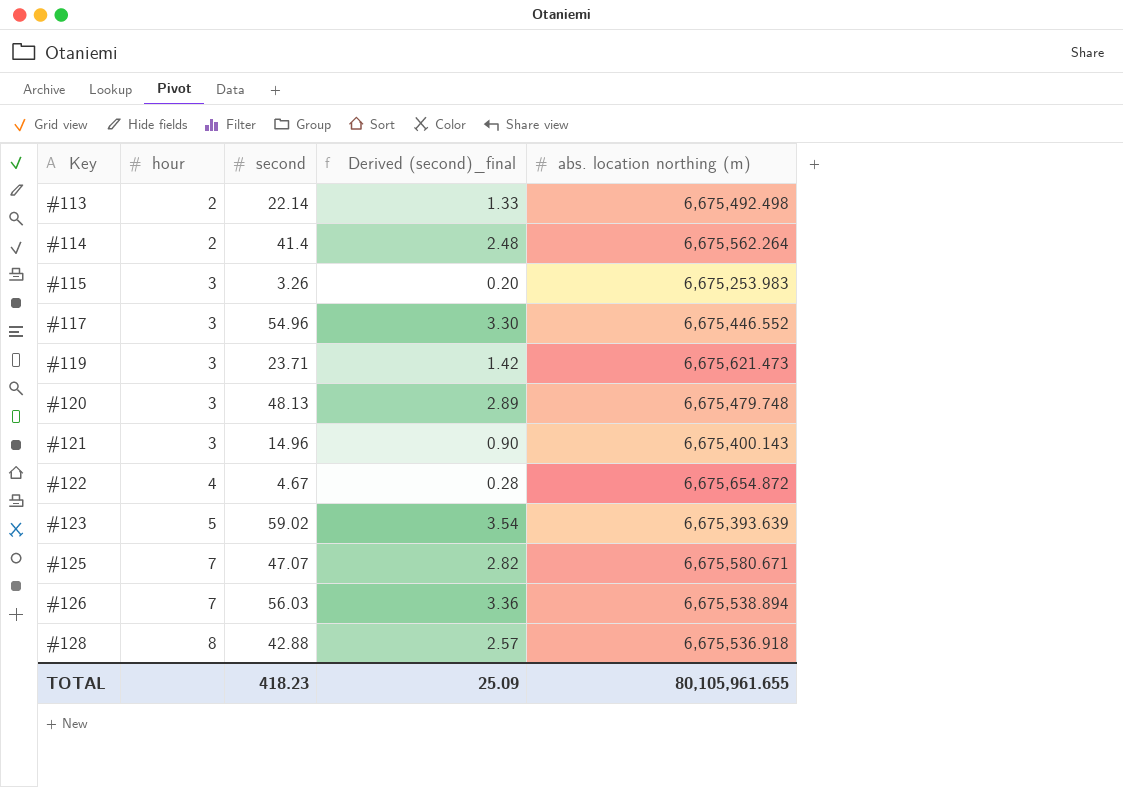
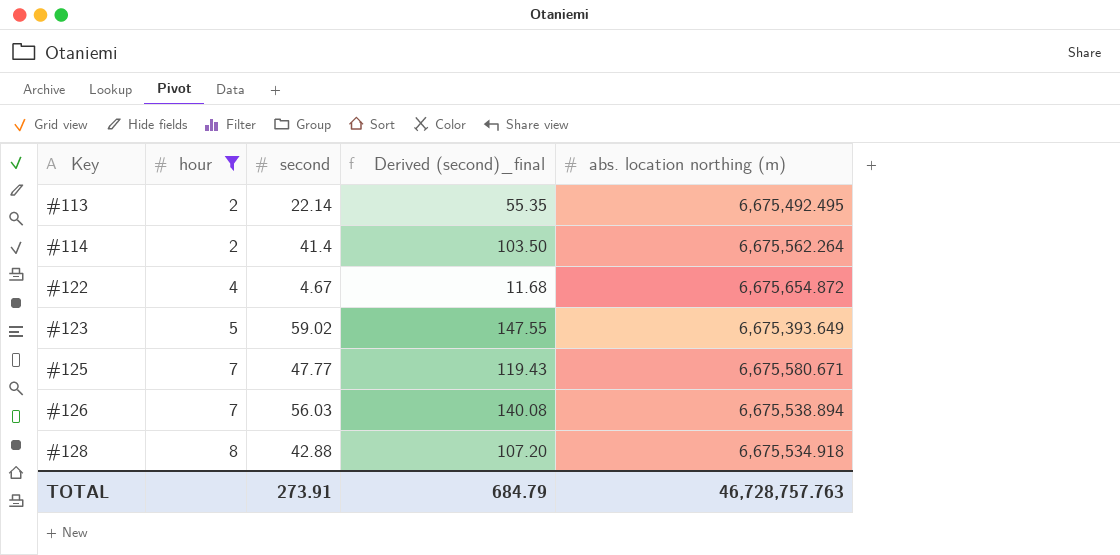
filter: none -> hour != 3
column Derived (second)_final | formula: [second] * 0.06 -> [second] * 2.5
#113 | abs. location northing (m): 6,675,492.498 -> 6,675,492.495
#123 | abs. location northing (m): 6,675,393.639 -> 6,675,393.649
#125 | second: 47.07 -> 47.77
#128 | abs. location northing (m): 6,675,536.918 -> 6,675,534.918
TOTAL | second: 418.23 -> 273.91
TOTAL | Derived (second)_final: 25.09 -> 684.79
TOTAL | abs. location northing (m): 80,105,961.655 -> 46,728,757.763

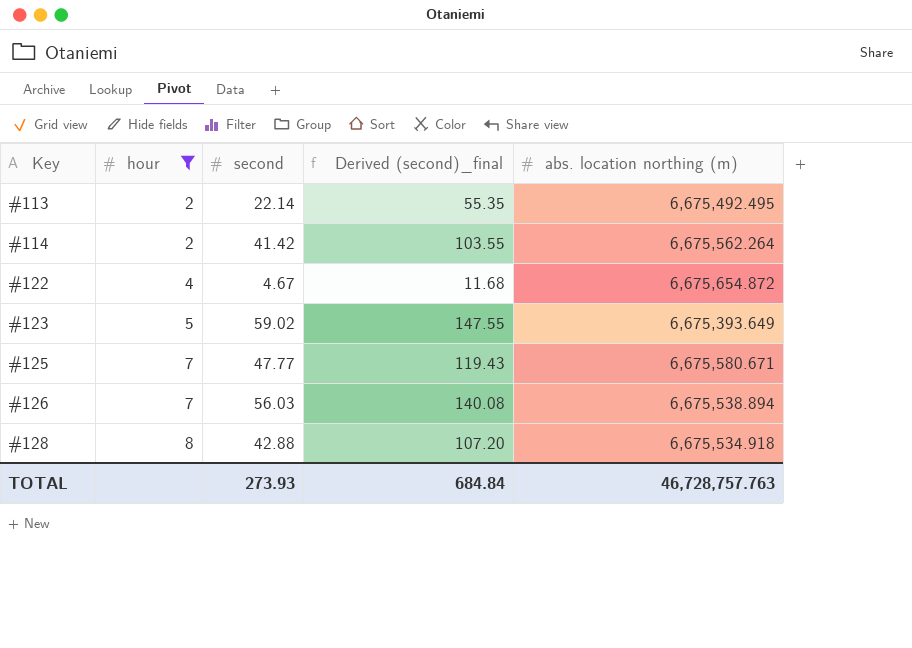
#114 | second: 41.4 -> 41.42
#114 | Derived (second)_final: 103.50 -> 103.55
TOTAL | second: 273.91 -> 273.93
TOTAL | Derived (second)_final: 684.79 -> 684.84

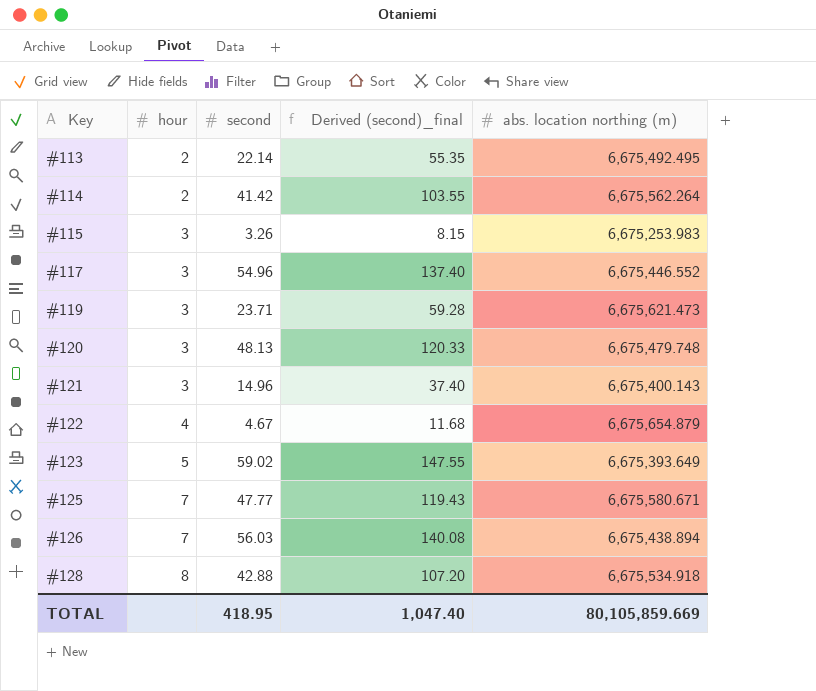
filter: hour != 3 -> none
#122 | abs. location northing (m): 6,675,654.872 -> 6,675,654.879
#126 | abs. location northing (m): 6,675,538.894 -> 6,675,438.894
TOTAL | second: 273.93 -> 418.95
TOTAL | Derived (second)_final: 684.84 -> 1,047.40
TOTAL | abs. location northing (m): 46,728,757.763 -> 80,105,859.669

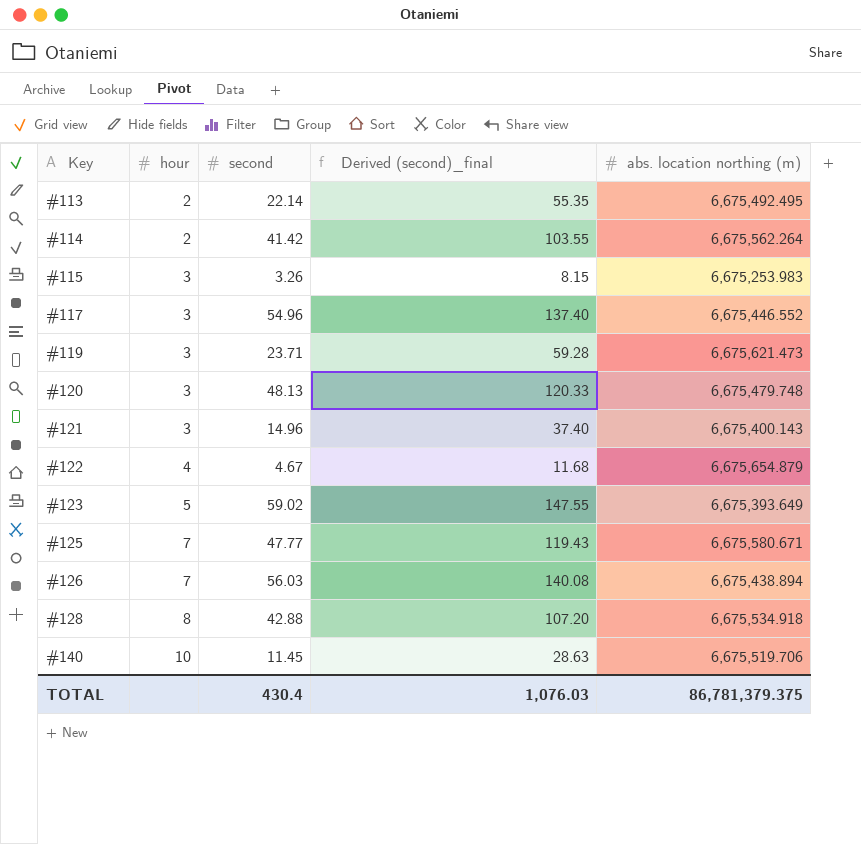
row #140: none -> 10 | 11.45 | 28.63 | 6,675,519.706
TOTAL | second: 418.95 -> 430.4
TOTAL | Derived (second)_final: 1,047.40 -> 1,076.03
TOTAL | abs. location northing (m): 80,105,859.669 -> 86,781,379.375

